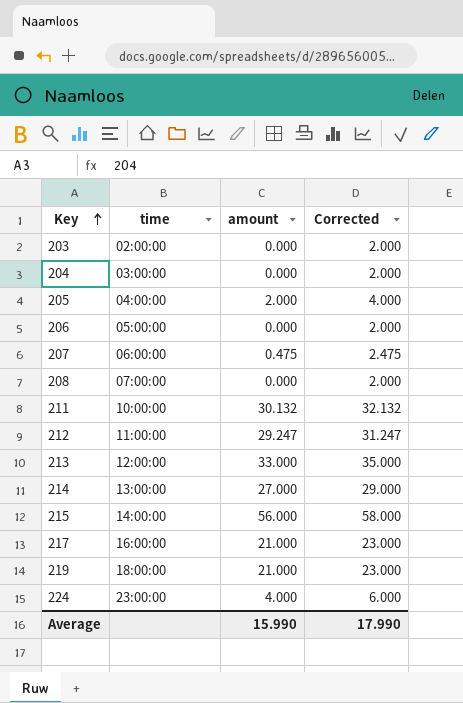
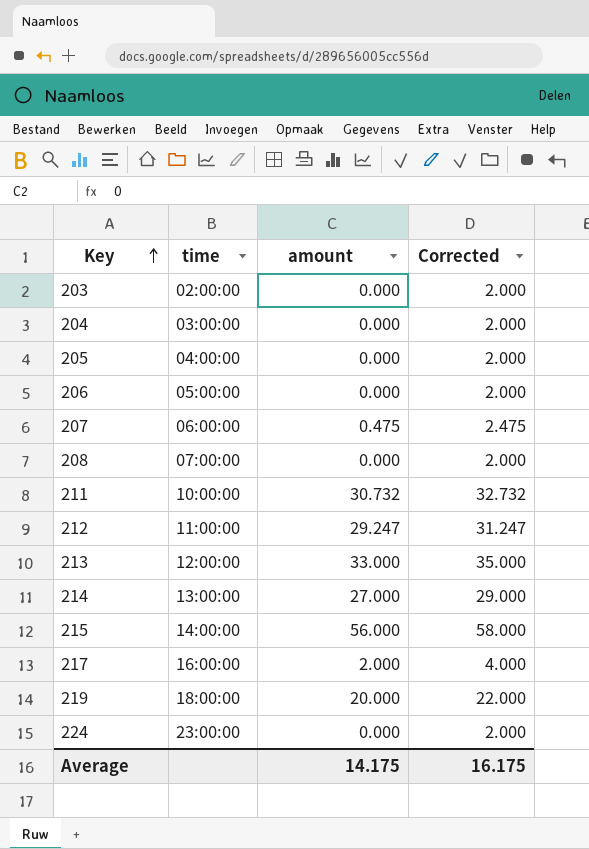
205 | amount: 2.000 -> 0.000
205 | Corrected: 4.000 -> 2.000
211 | amount: 30.132 -> 30.732
211 | Corrected: 32.132 -> 32.732
217 | amount: 21.000 -> 2.000
217 | Corrected: 23.000 -> 4.000
219 | amount: 21.000 -> 20.000
219 | Corrected: 23.000 -> 22.000
224 | amount: 4.000 -> 0.000
224 | Corrected: 6.000 -> 2.000
Average | amount: 15.990 -> 14.175
Average | Corrected: 17.990 -> 16.175

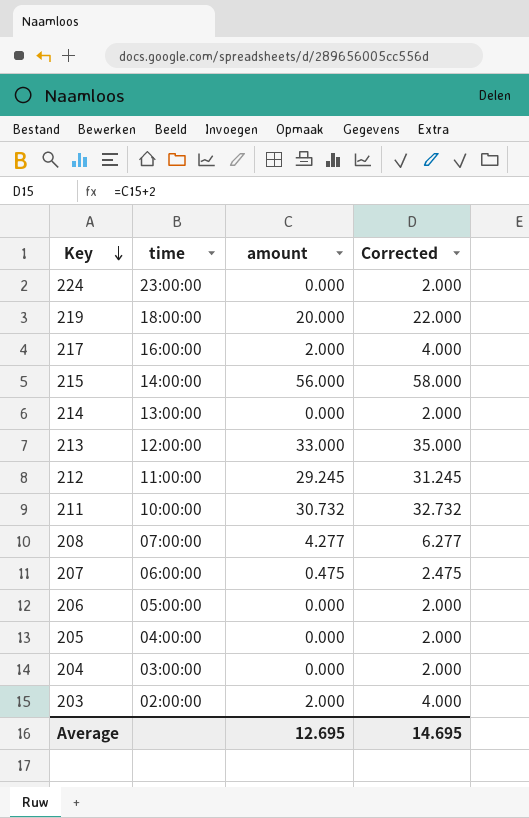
row order: Key ascending -> Key descending
214 | amount: 27.000 -> 0.000
214 | Corrected: 29.000 -> 2.000
212 | amount: 29.247 -> 29.245
212 | Corrected: 31.247 -> 31.245
208 | amount: 0.000 -> 4.277
208 | Corrected: 2.000 -> 6.277
203 | amount: 0.000 -> 2.000
203 | Corrected: 2.000 -> 4.000
Average | amount: 14.175 -> 12.695
Average | Corrected: 16.175 -> 14.695

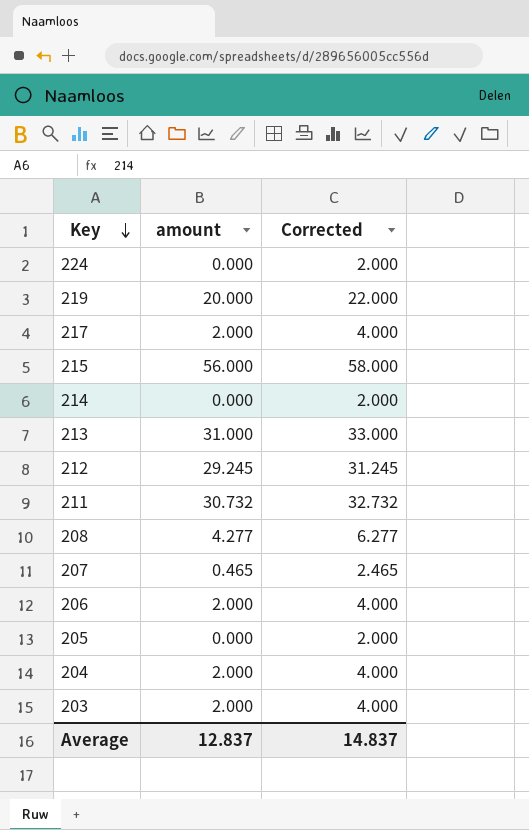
column time | position: 2 -> none
213 | amount: 33.000 -> 31.000
213 | Corrected: 35.000 -> 33.000
207 | amount: 0.475 -> 0.465
207 | Corrected: 2.475 -> 2.465
206 | amount: 0.000 -> 2.000
206 | Corrected: 2.000 -> 4.000
204 | amount: 0.000 -> 2.000
204 | Corrected: 2.000 -> 4.000
Average | amount: 12.695 -> 12.837
Average | Corrected: 14.695 -> 14.837

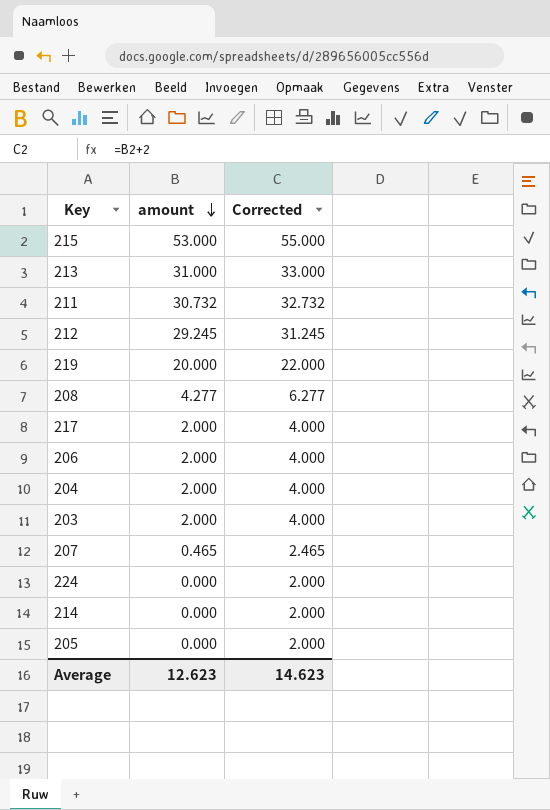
row order: Key descending -> amount descending
215 | amount: 56.000 -> 53.000
215 | Corrected: 58.000 -> 55.000
Average | amount: 12.837 -> 12.623
Average | Corrected: 14.837 -> 14.623

